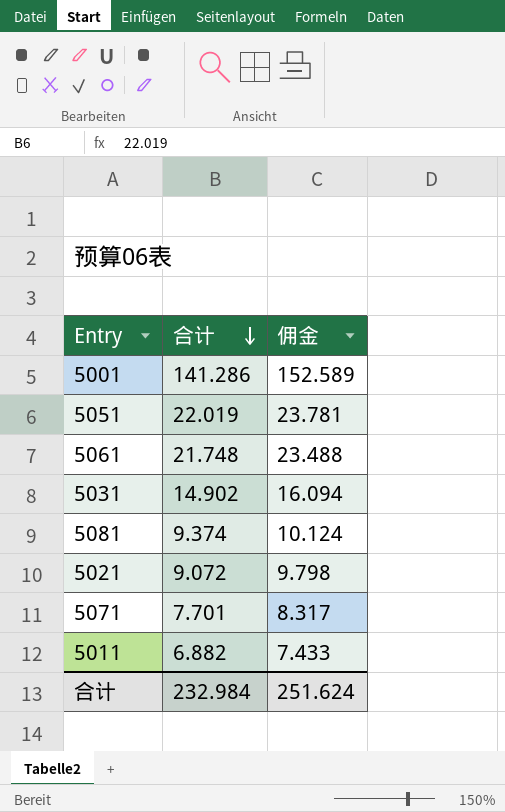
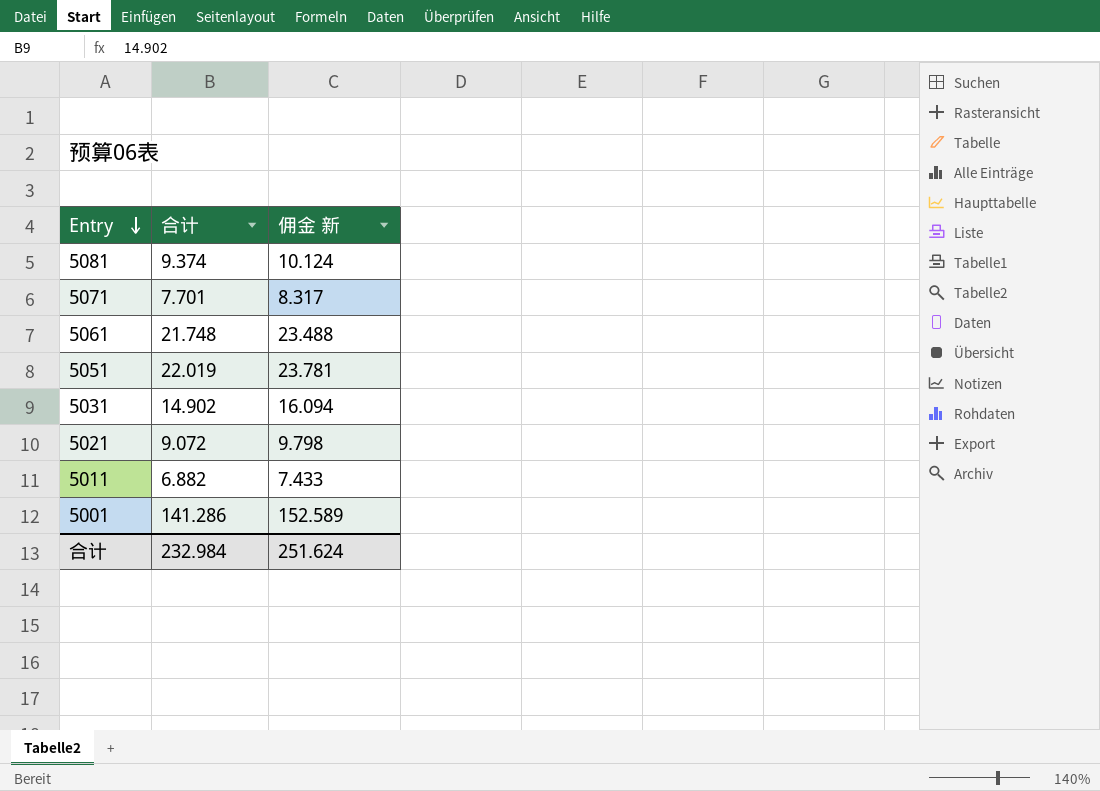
row order: 合计 descending -> Entry descending
column name: 佣金 -> 佣金 新

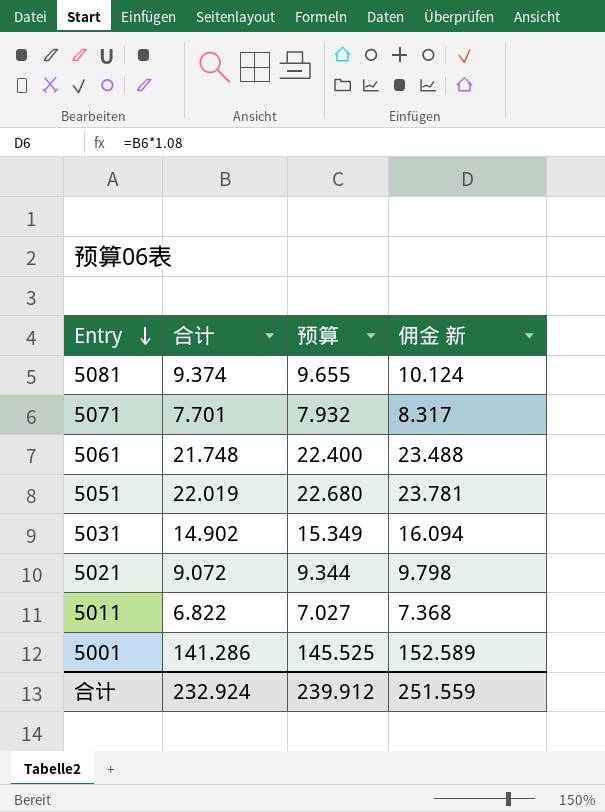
column 预算 | formula: none -> [合计] * 1.03
5011 | 合计: 6.882 -> 6.822
5011 | 佣金 新: 7.433 -> 7.368
合计 | 合计: 232.984 -> 232.924
合计 | 佣金 新: 251.624 -> 251.559

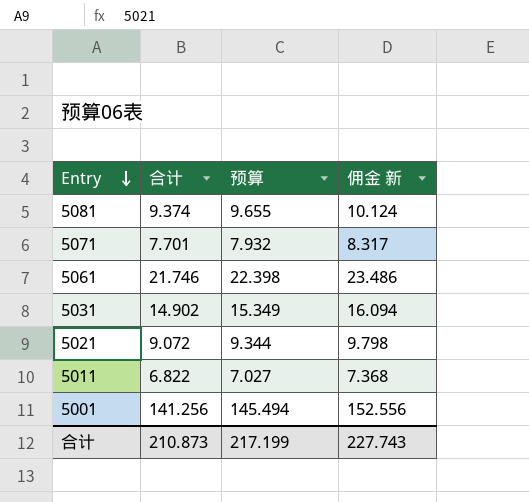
row 5051: 22.019 | 22.680 | 23.781 -> none
5061 | 合计: 21.748 -> 21.746
5061 | 预算: 22.400 -> 22.398
5061 | 佣金 新: 23.488 -> 23.486
5001 | 合计: 141.286 -> 141.256
5001 | 预算: 145.525 -> 145.494
5001 | 佣金 新: 152.589 -> 152.556
合计 | 合计: 232.924 -> 210.873
合计 | 预算: 239.912 -> 217.199
合计 | 佣金 新: 251.559 -> 227.743

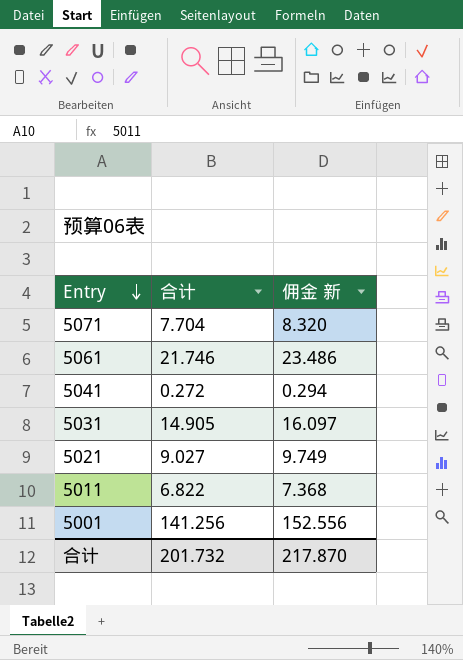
column 预算 | formula: [合计] * 1.03 -> none
row 5081: 9.374 | 9.655 | 10.124 -> none
5071 | 合计: 7.701 -> 7.704
5071 | 佣金 新: 8.317 -> 8.320
row 5041: none -> 0.272 | 0.294
5031 | 合计: 14.902 -> 14.905
5031 | 佣金 新: 16.094 -> 16.097
5021 | 合计: 9.072 -> 9.027
5021 | 佣金 新: 9.798 -> 9.749
合计 | 合计: 210.873 -> 201.732
合计 | 佣金 新: 227.743 -> 217.870

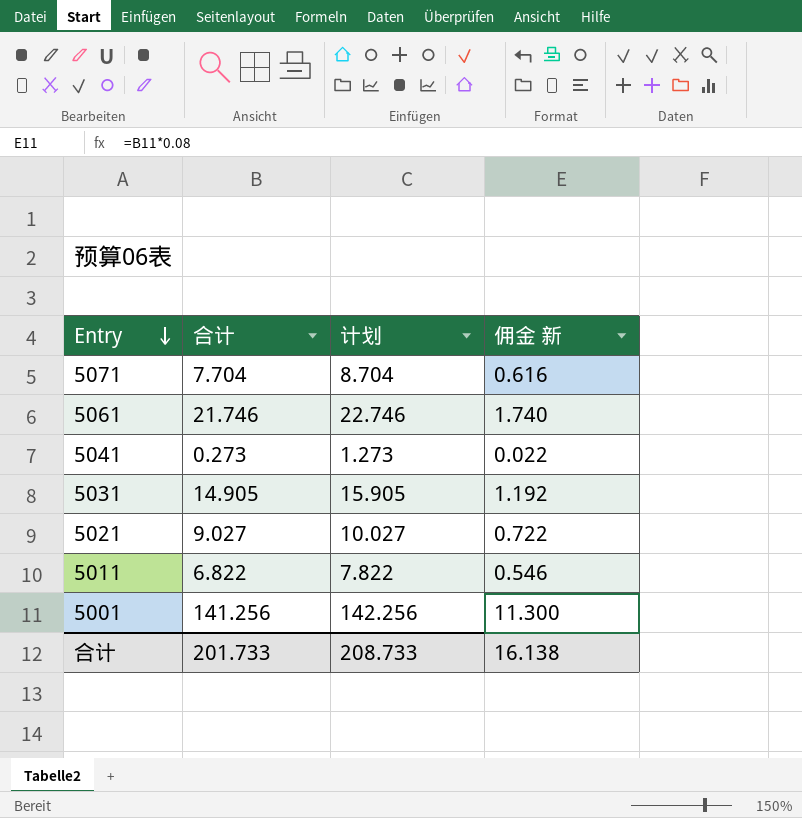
column 计划 | formula: none -> [合计] + 1
column 佣金 新 | formula: [合计] * 1.08 -> [合计] * 0.08
5041 | 合计: 0.272 -> 0.273
合计 | 合计: 201.732 -> 201.733
合计 | 佣金 新: 217.870 -> 16.138

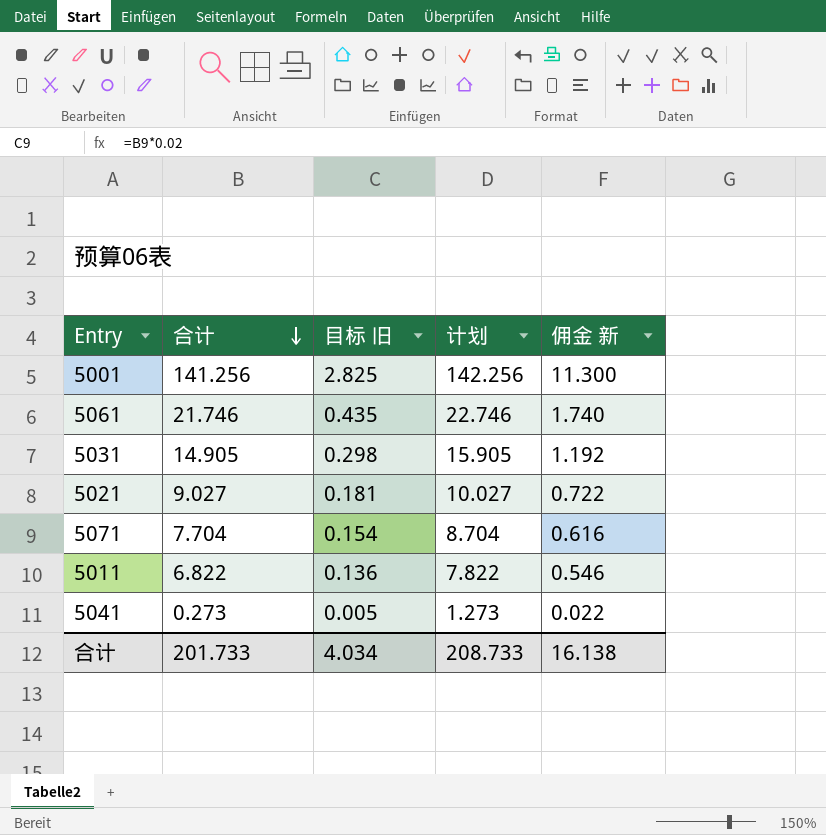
row order: Entry descending -> 合计 descending
column 目标 旧 | formula: none -> [合计] * 0.02

